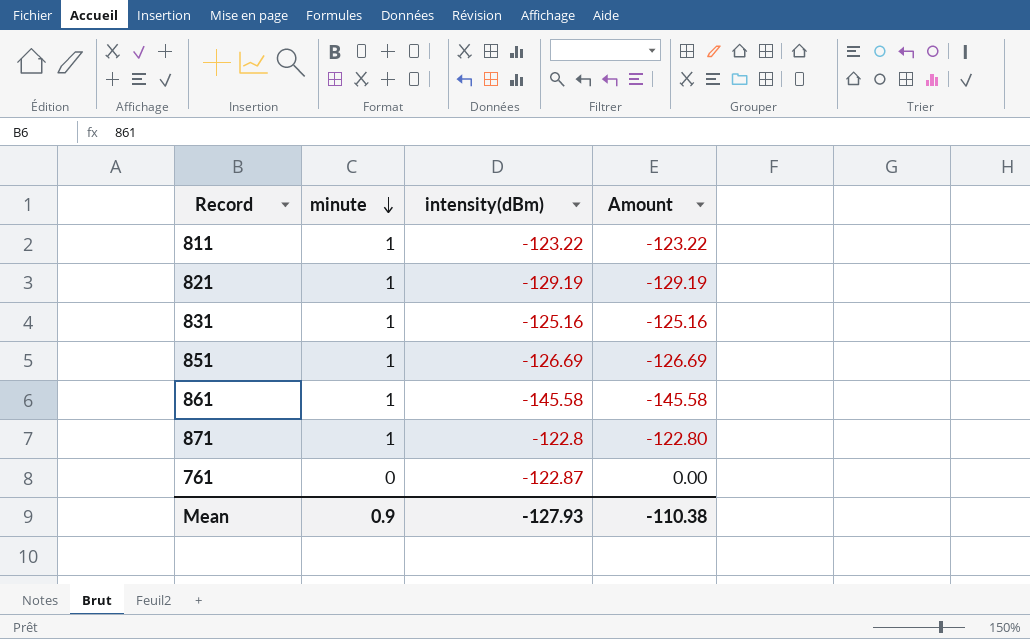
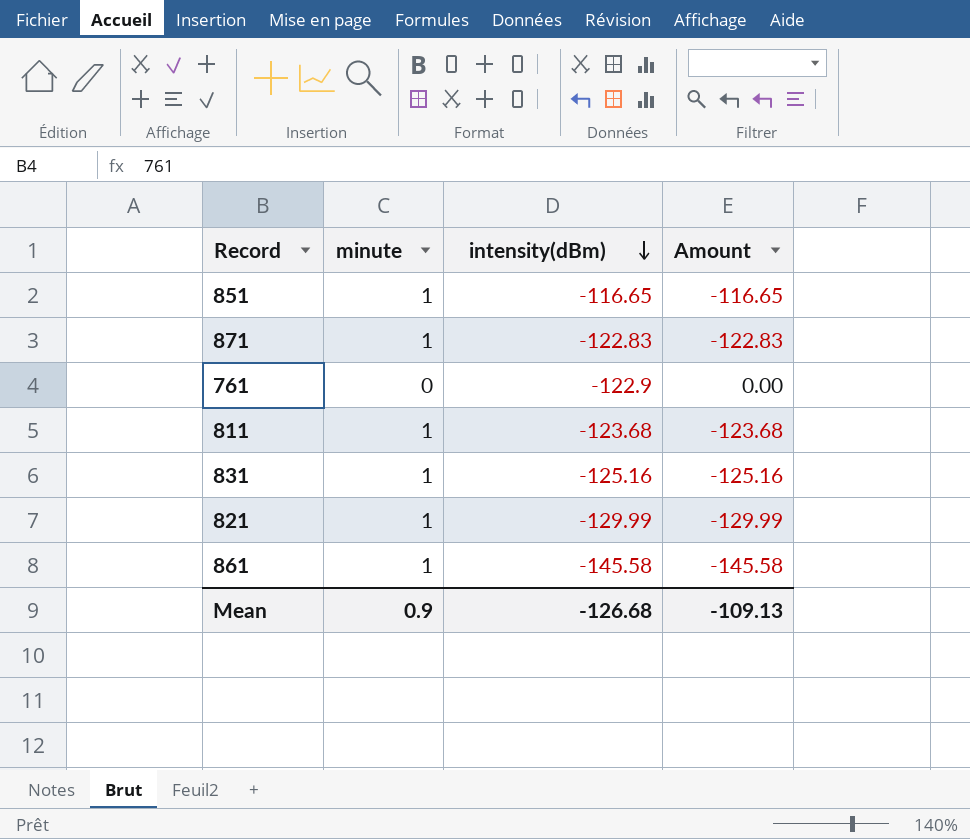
row order: minute descending -> intensity(dBm) descending
851 | intensity(dBm): -126.69 -> -116.65
851 | Amount: -126.69 -> -116.65
871 | intensity(dBm): -122.8 -> -122.83
871 | Amount: -122.80 -> -122.83
761 | intensity(dBm): -122.87 -> -122.9
811 | intensity(dBm): -123.22 -> -123.68
811 | Amount: -123.22 -> -123.68
821 | intensity(dBm): -129.19 -> -129.99
821 | Amount: -129.19 -> -129.99
Mean | intensity(dBm): -127.93 -> -126.68
Mean | Amount: -110.38 -> -109.13

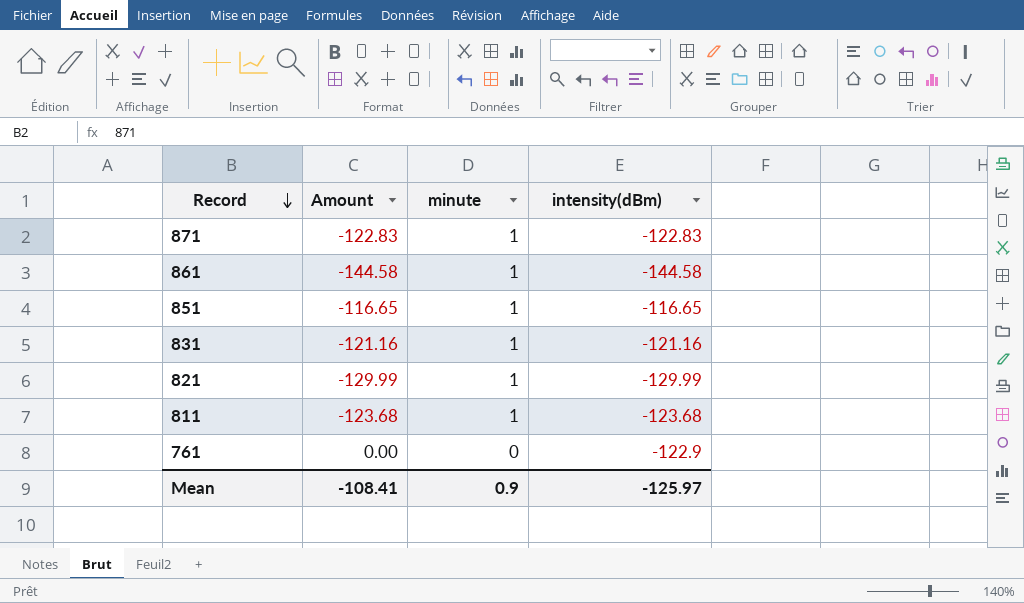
row order: intensity(dBm) descending -> Record descending
column Amount | position: 4 -> 2
861 | Amount: -145.58 -> -144.58
861 | intensity(dBm): -145.58 -> -144.58
831 | Amount: -125.16 -> -121.16
831 | intensity(dBm): -125.16 -> -121.16
Mean | Amount: -109.13 -> -108.41
Mean | intensity(dBm): -126.68 -> -125.97

